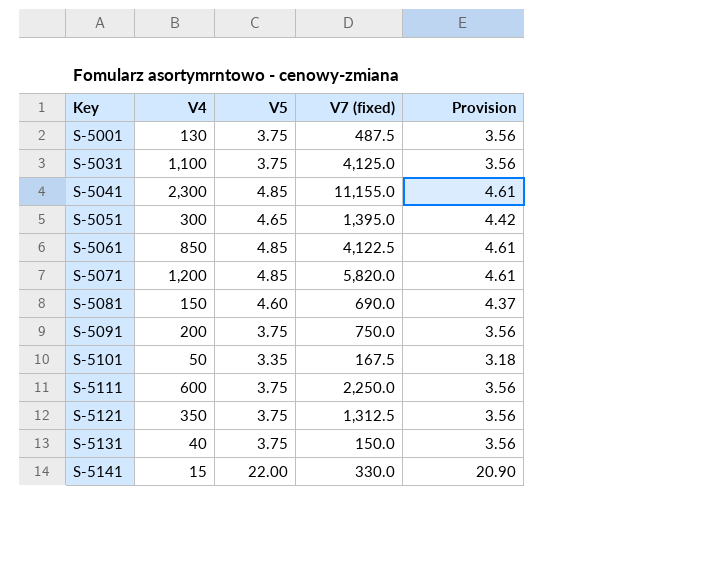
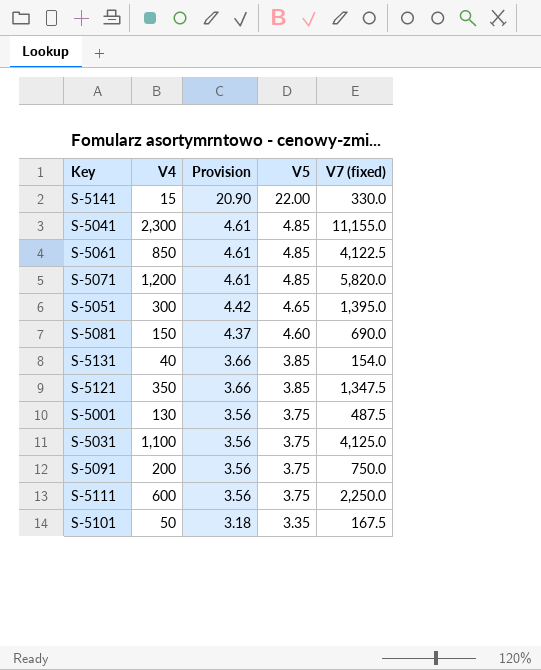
row order: Key ascending -> Provision descending
column Provision | position: 5 -> 3
S-5131 | Provision: 3.56 -> 3.66
S-5131 | V5: 3.75 -> 3.85
S-5131 | V7 (fixed): 150.0 -> 154.0
S-5121 | Provision: 3.56 -> 3.66
S-5121 | V5: 3.75 -> 3.85
S-5121 | V7 (fixed): 1,312.5 -> 1,347.5

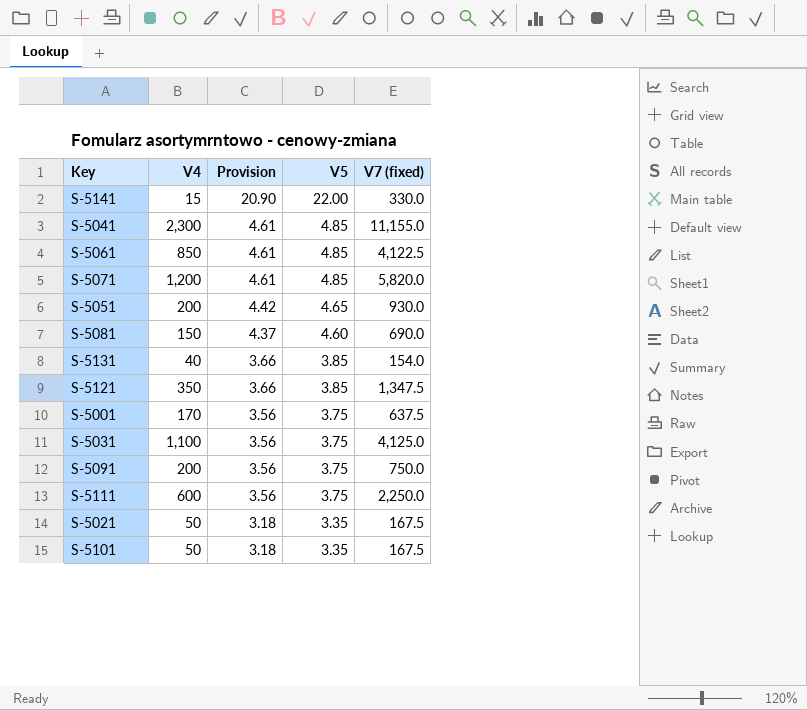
S-5051 | V4: 300 -> 200
S-5051 | V7 (fixed): 1,395.0 -> 930.0
S-5001 | V4: 130 -> 170
S-5001 | V7 (fixed): 487.5 -> 637.5
row S-5021: none -> 50 | 3.18 | 3.35 | 167.5

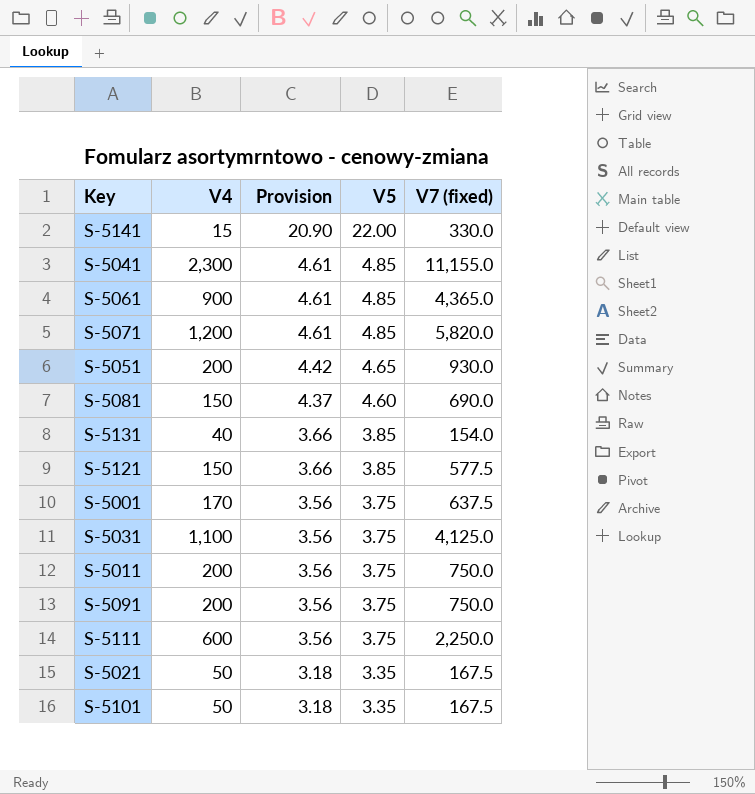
S-5061 | V4: 850 -> 900
S-5061 | V7 (fixed): 4,122.5 -> 4,365.0
S-5121 | V4: 350 -> 150
S-5121 | V7 (fixed): 1,347.5 -> 577.5
row S-5011: none -> 200 | 3.56 | 3.75 | 750.0

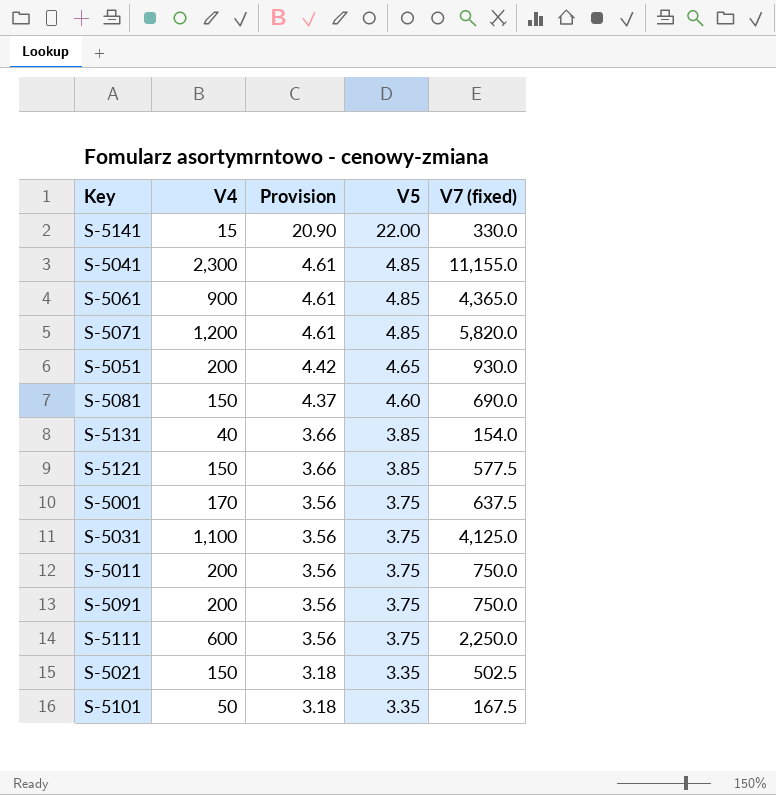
S-5021 | V4: 50 -> 150
S-5021 | V7 (fixed): 167.5 -> 502.5

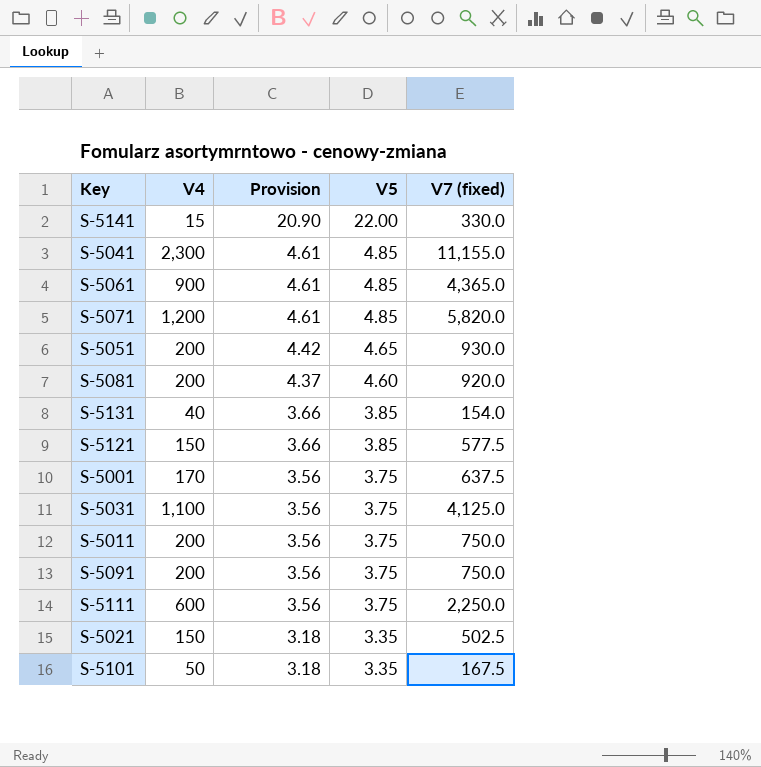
S-5081 | V4: 150 -> 200
S-5081 | V7 (fixed): 690.0 -> 920.0

